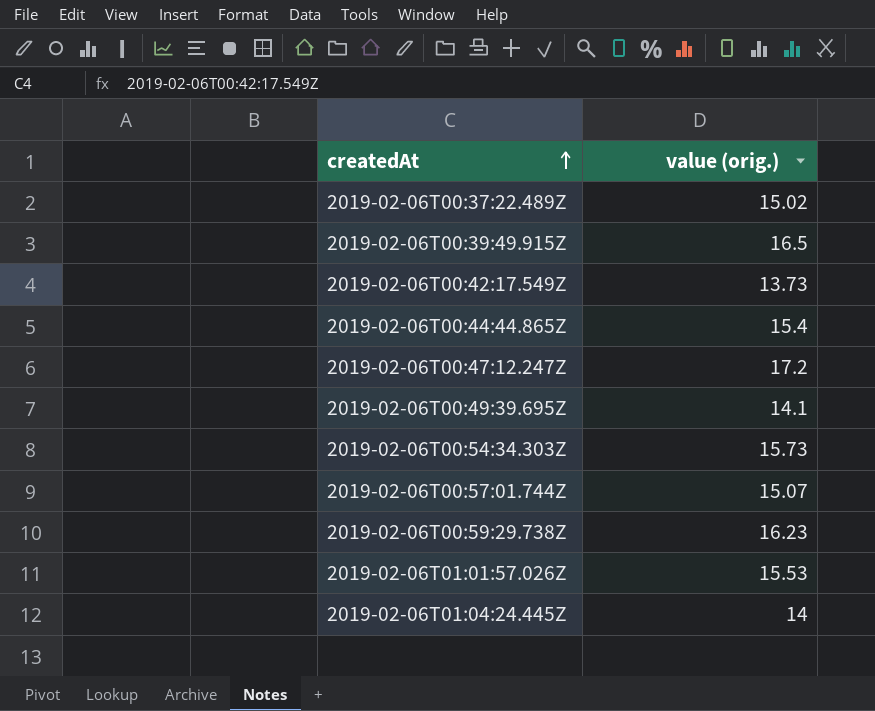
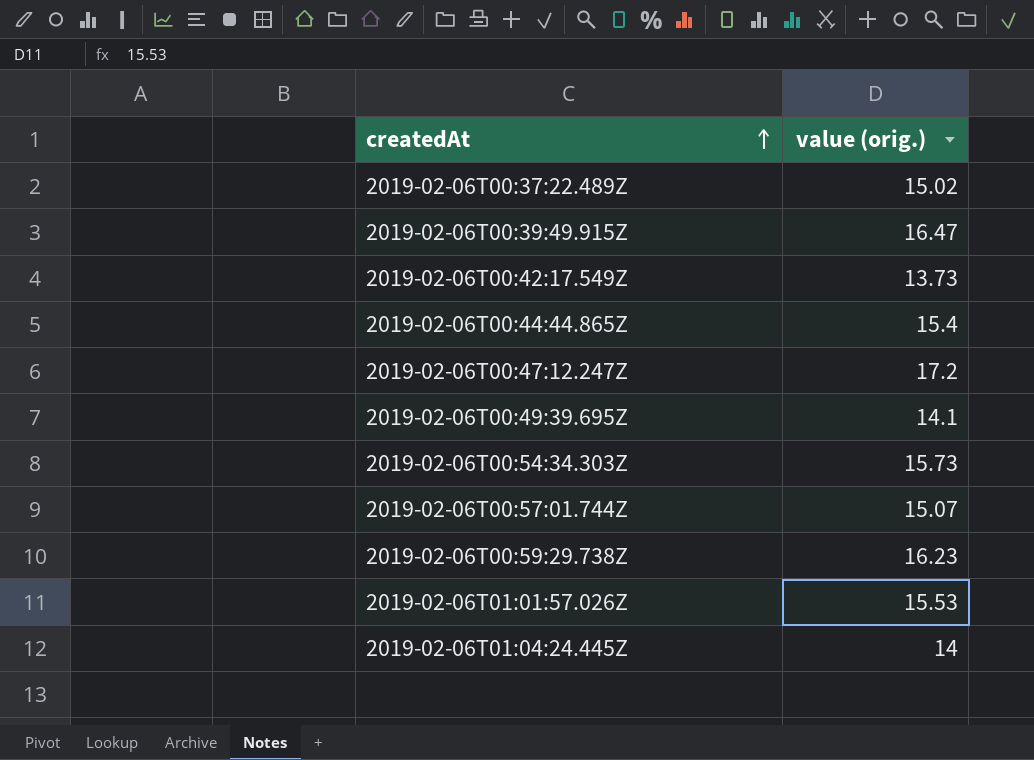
2019-02-06T00:39:49.915Z | value (orig.): 16.5 -> 16.47

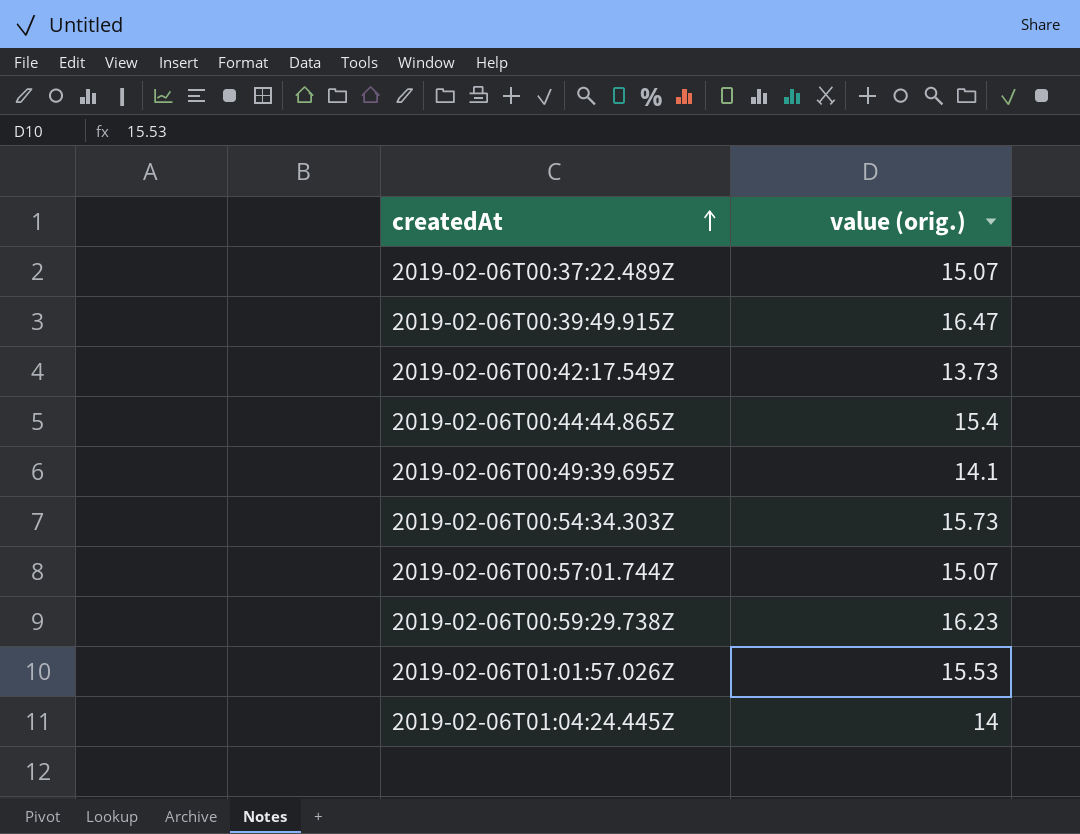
row 2019-02-06T00:47:12.247Z: 17.2 -> none
2019-02-06T00:37:22.489Z | value (orig.): 15.02 -> 15.07

